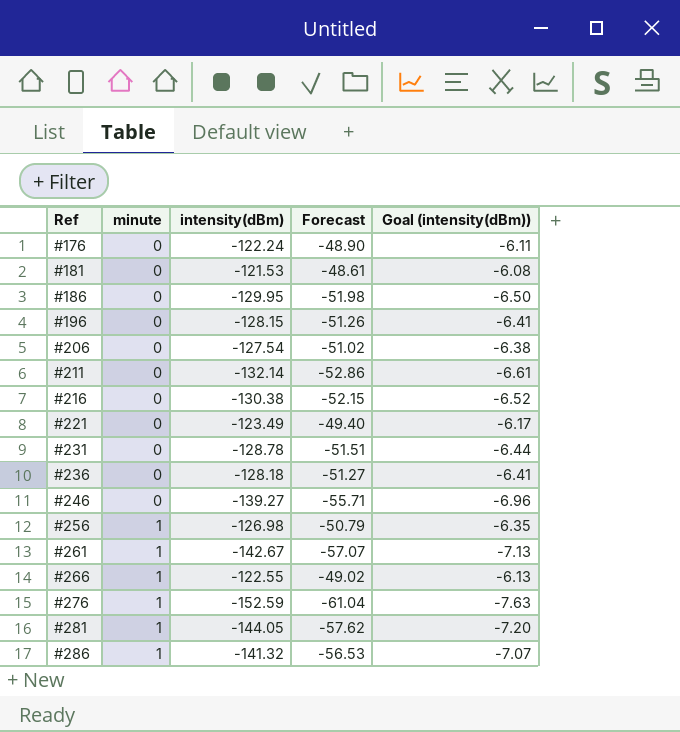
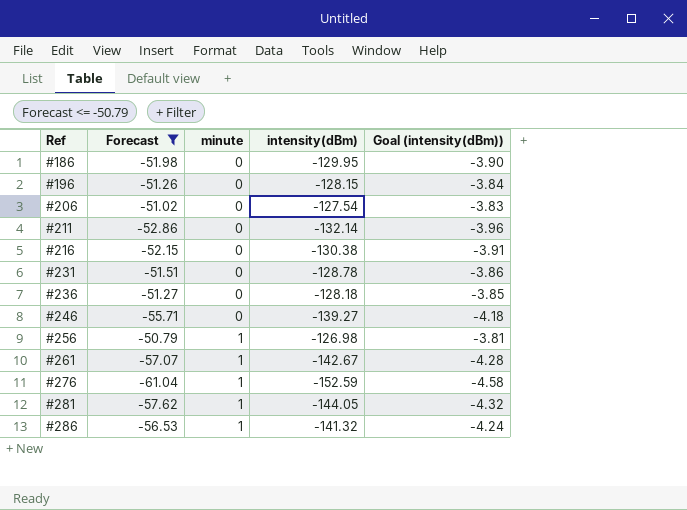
filter: none -> Forecast <= -50.79
column Forecast | position: 4 -> 2
column Goal (intensity(dBm)) | formula: [intensity(dBm)] * 0.05 -> [intensity(dBm)] * 0.03

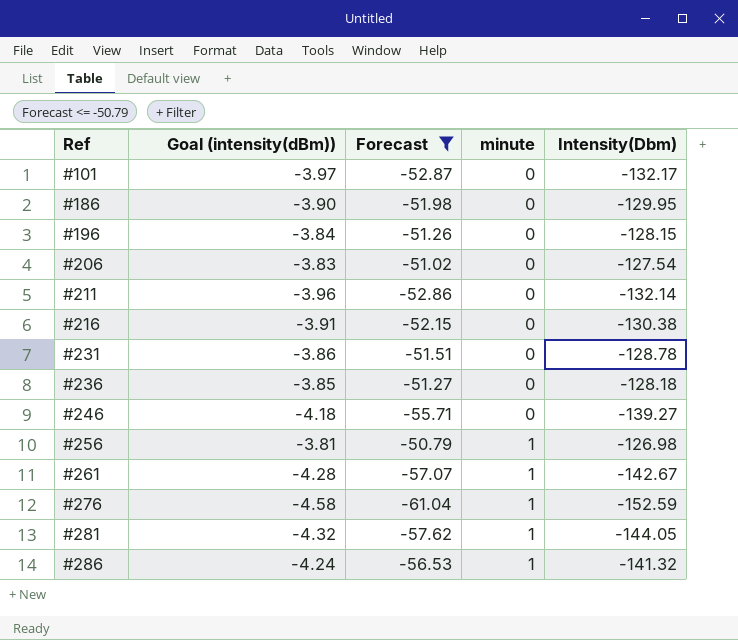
column Goal (intensity(dBm)) | position: 5 -> 2
column name: intensity(dBm) -> Intensity(Dbm)
row #101: none -> -3.97 | -52.87 | 0 | -132.17

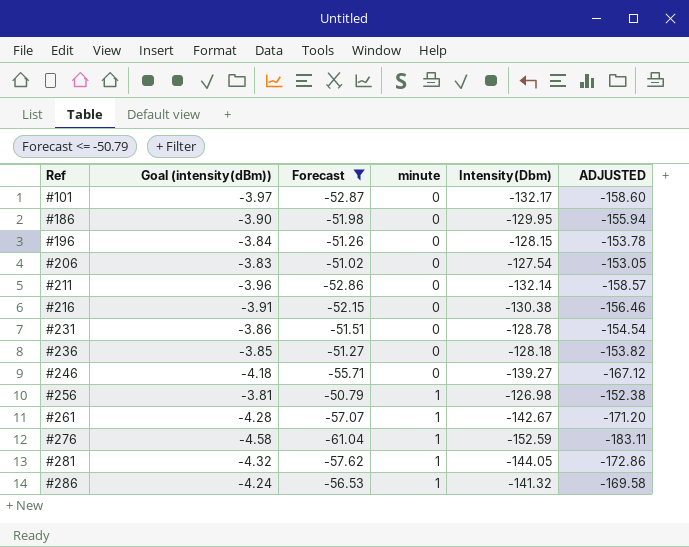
column ADJUSTED | formula: none -> [Intensity(Dbm)] * 1.2

